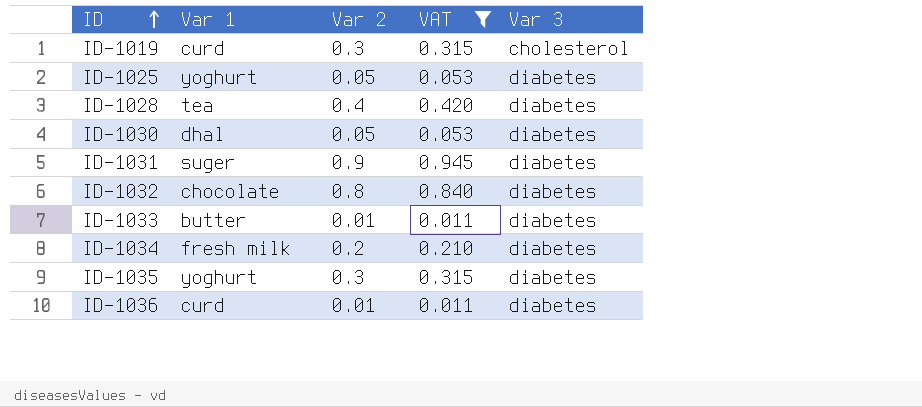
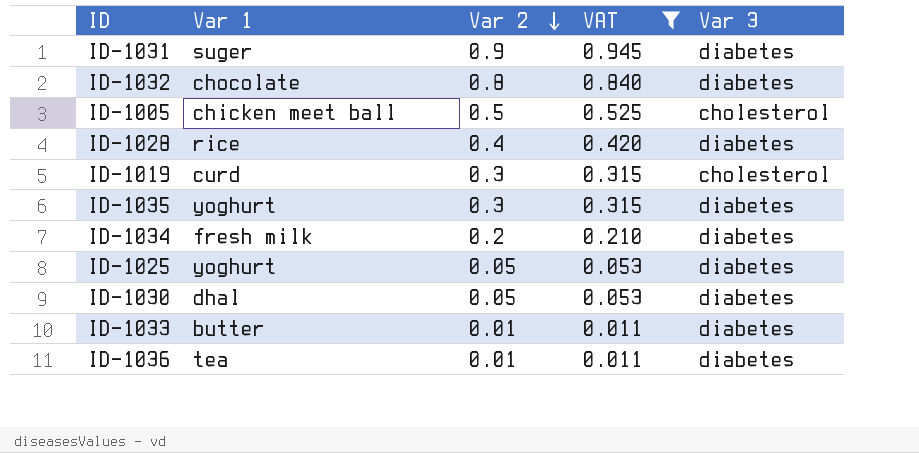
row order: ID ascending -> Var 2 descending
row ID-1005: none -> chicken meet ball | 0.5 | 0.525 | cholesterol
ID-1028 | Var 1: tea -> rice
ID-1036 | Var 1: curd -> tea

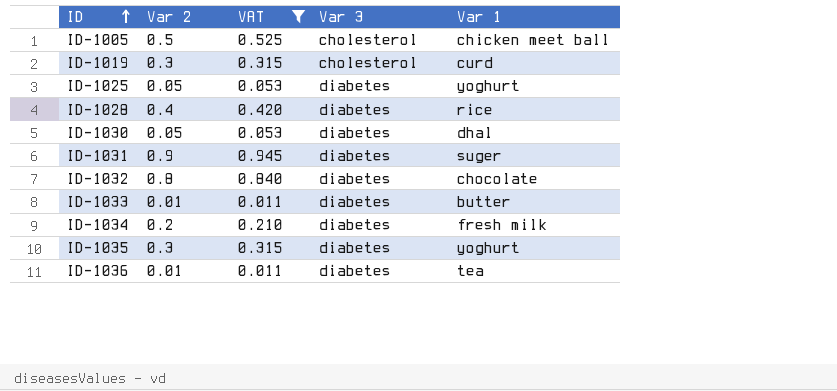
row order: Var 2 descending -> ID ascending
column Var 1 | position: 2 -> 5

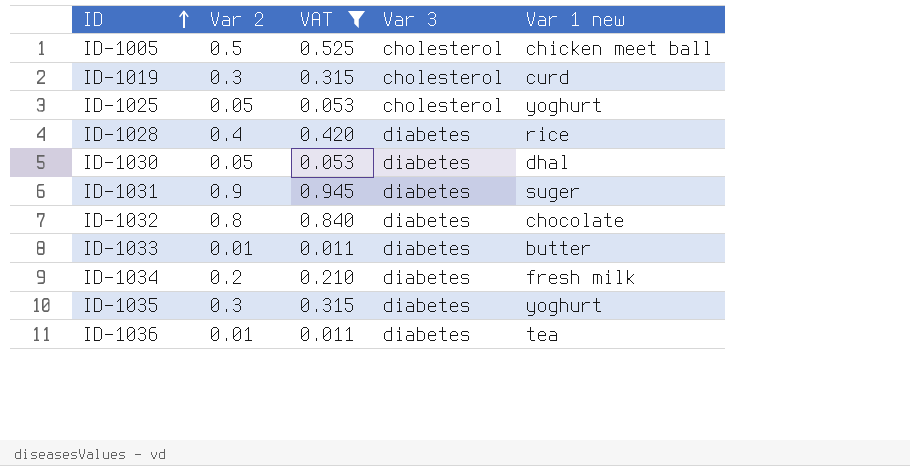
column name: Var 1 -> Var 1 new
ID-1025 | Var 3: diabetes -> cholesterol

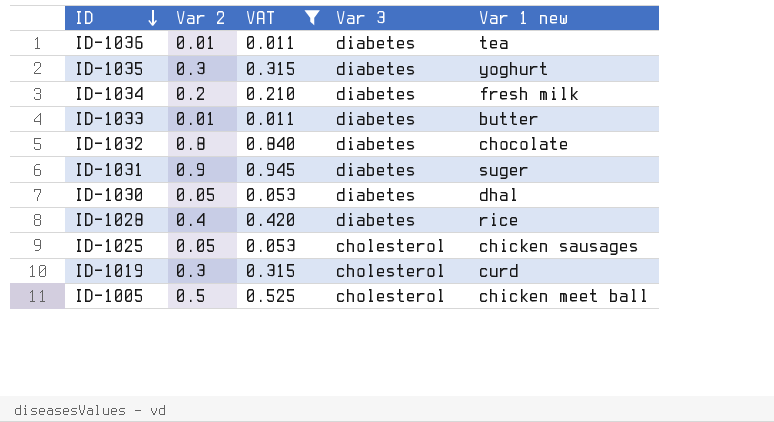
row order: ID ascending -> ID descending
ID-1025 | Var 1 new: yoghurt -> chicken sausages

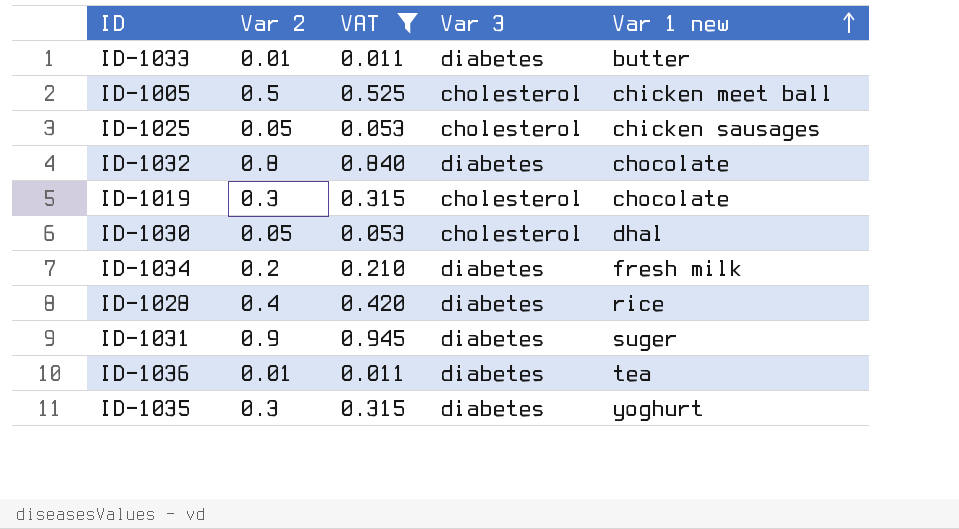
row order: ID descending -> Var 1 new ascending
ID-1019 | Var 1 new: curd -> chocolate
ID-1030 | Var 3: diabetes -> cholesterol

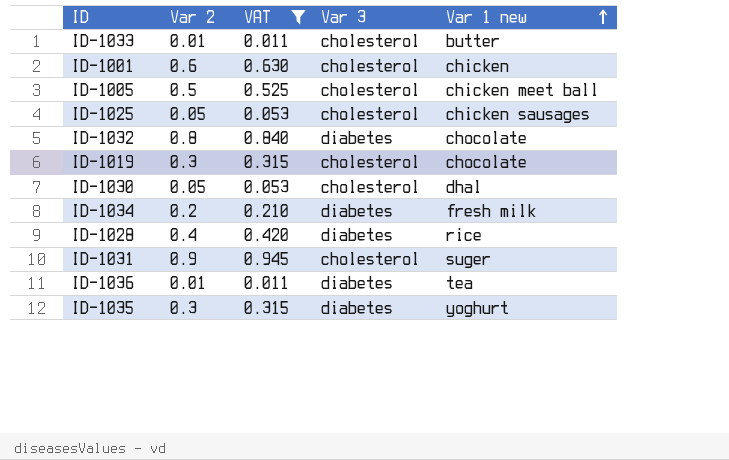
ID-1033 | Var 3: diabetes -> cholesterol
row ID-1001: none -> 0.6 | 0.630 | cholesterol | chicken
ID-1031 | Var 3: diabetes -> cholesterol

